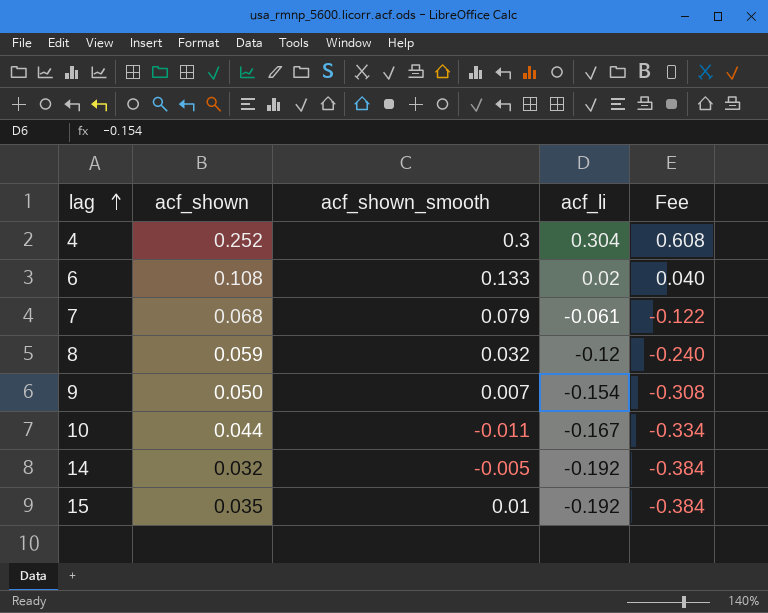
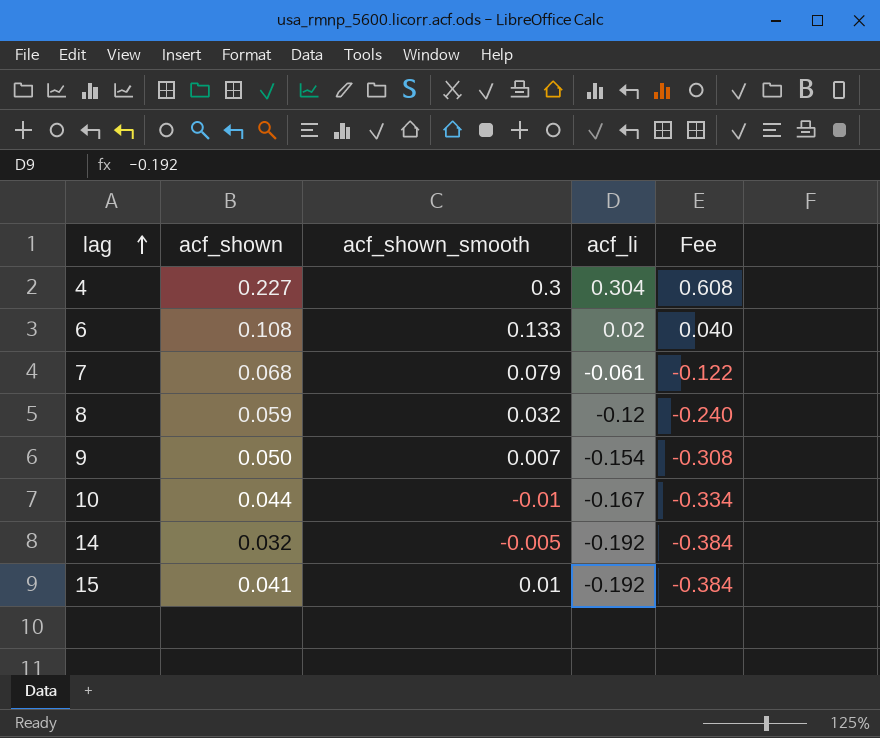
4 | acf_shown: 0.252 -> 0.227
10 | acf_shown_smooth: -0.011 -> -0.01
15 | acf_shown: 0.035 -> 0.041

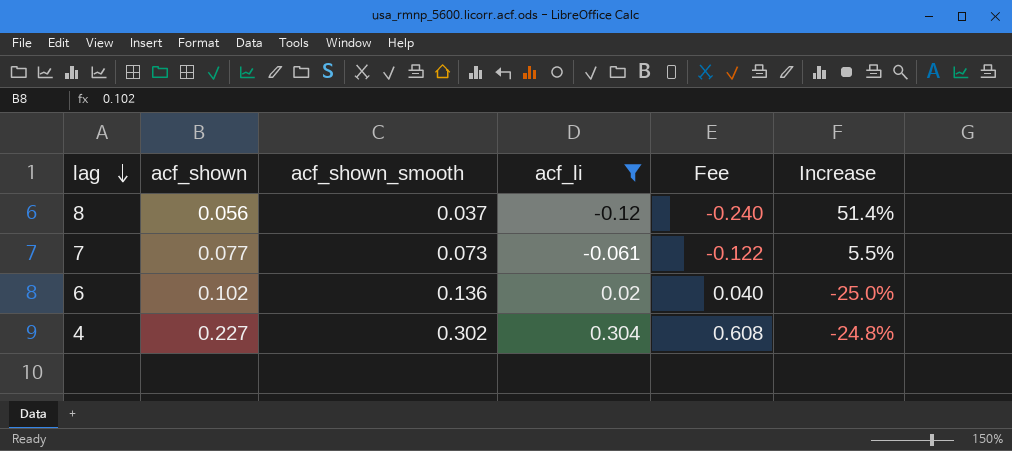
filter: none -> acf_li >= -0.12
row order: lag ascending -> lag descending
column Increase | formula: none -> ([acf_shown] - [acf_shown_smooth]) / [acf_shown_smooth]
8 | acf_shown: 0.059 -> 0.056
8 | acf_shown_smooth: 0.032 -> 0.037
7 | acf_shown: 0.068 -> 0.077
7 | acf_shown_smooth: 0.079 -> 0.073
6 | acf_shown: 0.108 -> 0.102
6 | acf_shown_smooth: 0.133 -> 0.136
4 | acf_shown_smooth: 0.3 -> 0.302

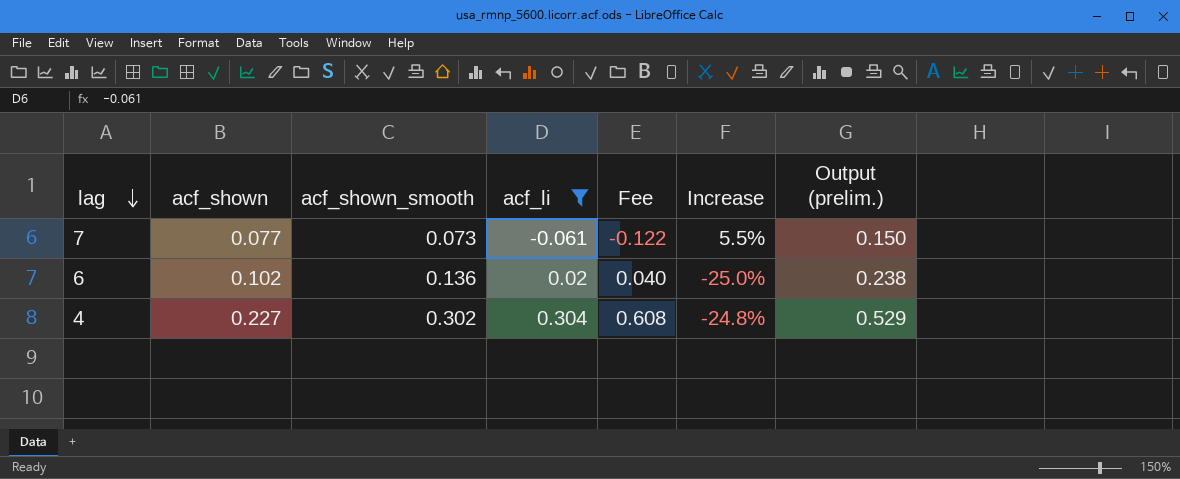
column Output (prelim.) | formula: none -> [acf_shown] + [acf_shown_smooth]
row 8: 0.056 | 0.037 | -0.12 | -0.240 | 51.4% -> none

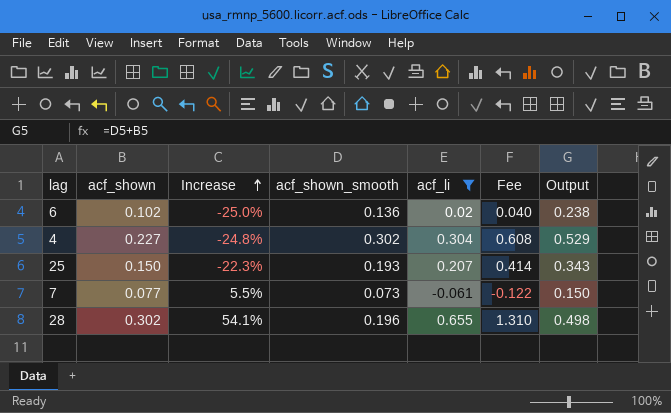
row order: lag descending -> Increase ascending
column Increase | position: 6 -> 3
column name: Output (prelim.) -> Output
row 25: none -> 0.150 | -22.3% | 0.193 | 0.207 | 0.414 | 0.343
row 28: none -> 0.302 | 54.1% | 0.196 | 0.655 | 1.310 | 0.498

